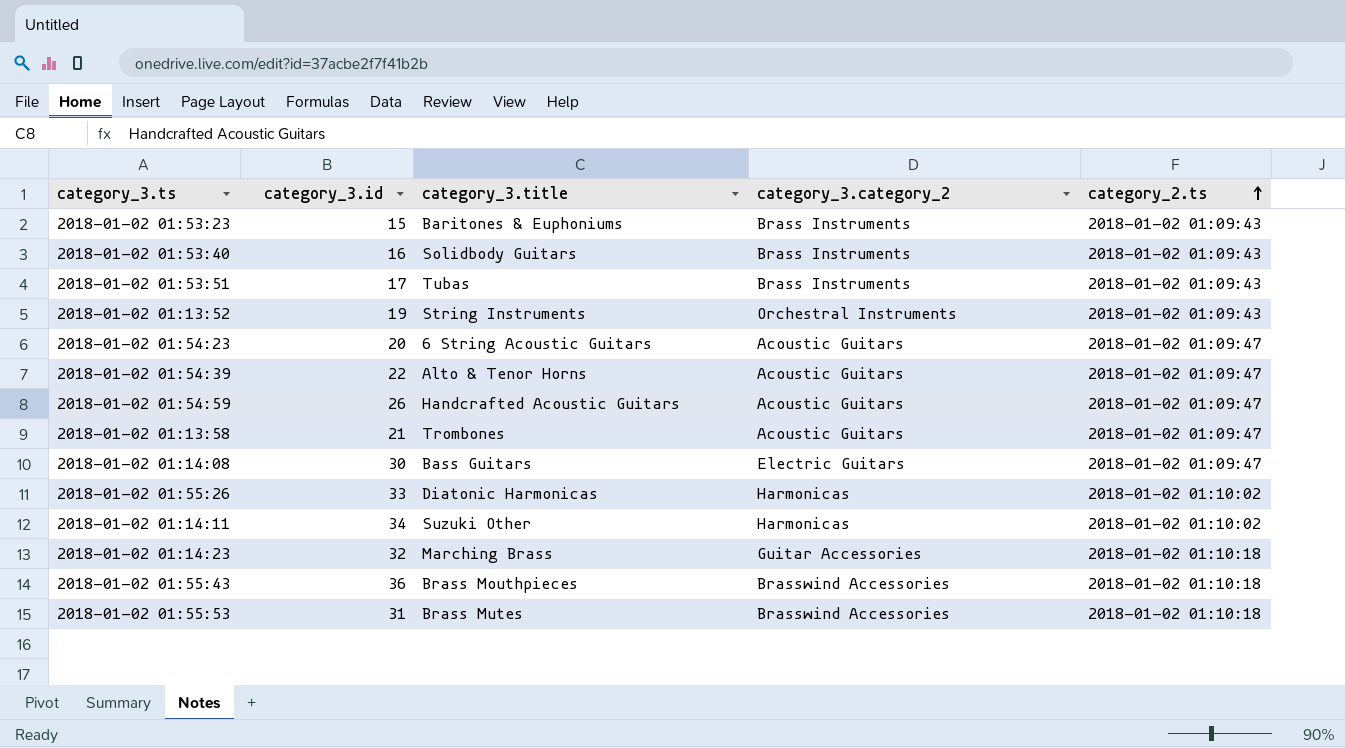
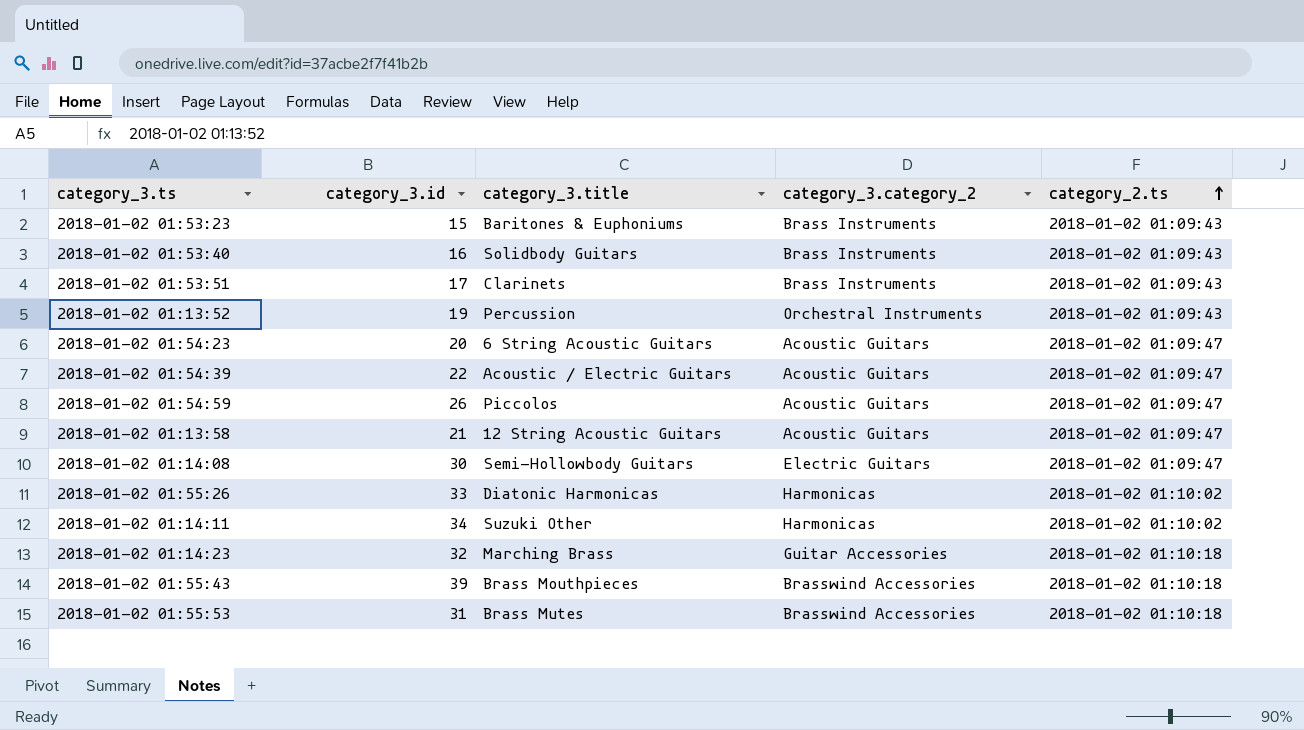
2018-01-02 01:53:51 | category_3.title: Tubas -> Clarinets
2018-01-02 01:13:52 | category_3.title: String Instruments -> Percussion
2018-01-02 01:54:39 | category_3.title: Alto & Tenor Horns -> Acoustic / Electric Guitars
2018-01-02 01:54:59 | category_3.title: Handcrafted Acoustic Guitars -> Piccolos
2018-01-02 01:13:58 | category_3.title: Trombones -> 12 String Acoustic Guitars
2018-01-02 01:14:08 | category_3.title: Bass Guitars -> Semi-Hollowbody Guitars
2018-01-02 01:55:43 | category_3.id: 36 -> 39

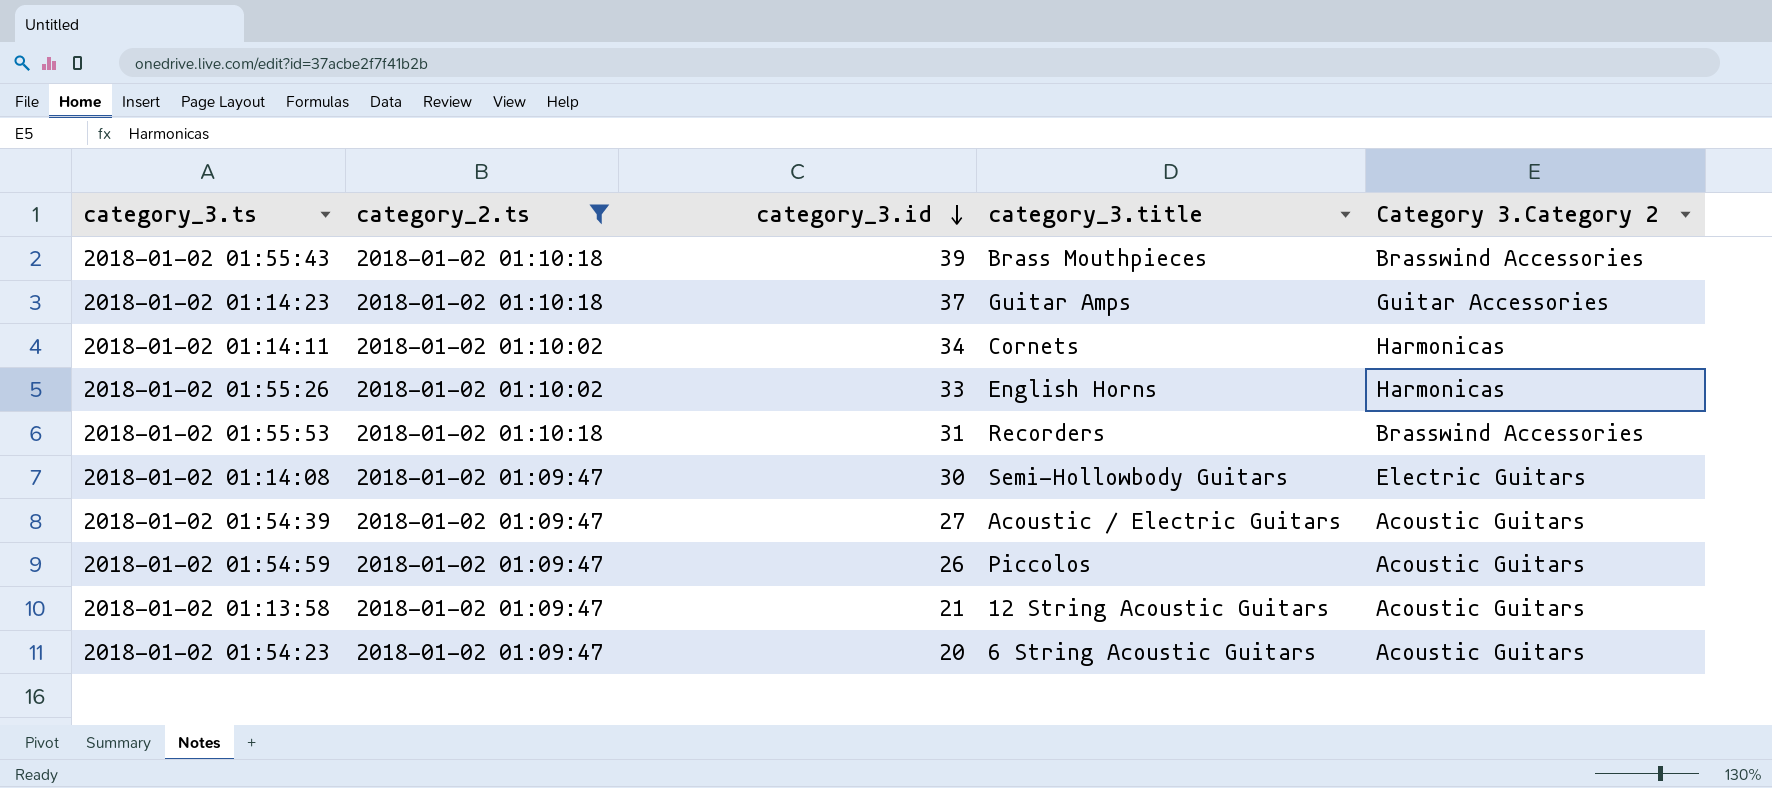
filter: none -> category_2.ts != 2018-01-02 01:09:43
row order: category_2.ts ascending -> category_3.id descending
column category_2.ts | position: 5 -> 2
column name: category_3.category_2 -> Category 3.Category 2
2018-01-02 01:14:23 | category_3.id: 32 -> 37
2018-01-02 01:14:23 | category_3.title: Marching Brass -> Guitar Amps
2018-01-02 01:14:11 | category_3.title: Suzuki Other -> Cornets
2018-01-02 01:55:26 | category_3.title: Diatonic Harmonicas -> English Horns
2018-01-02 01:55:53 | category_3.title: Brass Mutes -> Recorders
2018-01-02 01:54:39 | category_3.id: 22 -> 27

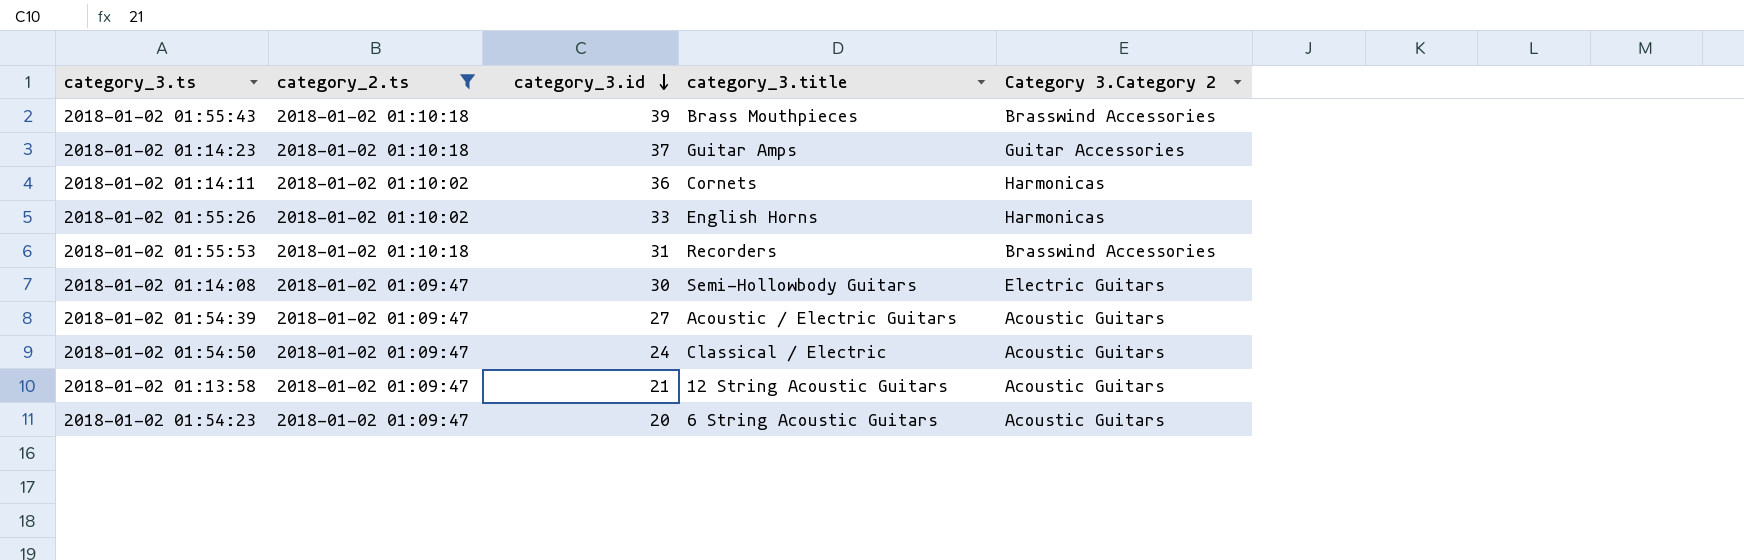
row 2018-01-02 01:54:59: 2018-01-02 01:09:47 | 26 | Piccolos | Acoustic Guitars -> none
2018-01-02 01:14:11 | category_3.id: 34 -> 36
row 2018-01-02 01:54:50: none -> 2018-01-02 01:09:47 | 24 | Classical / Electric | Acoustic Guitars

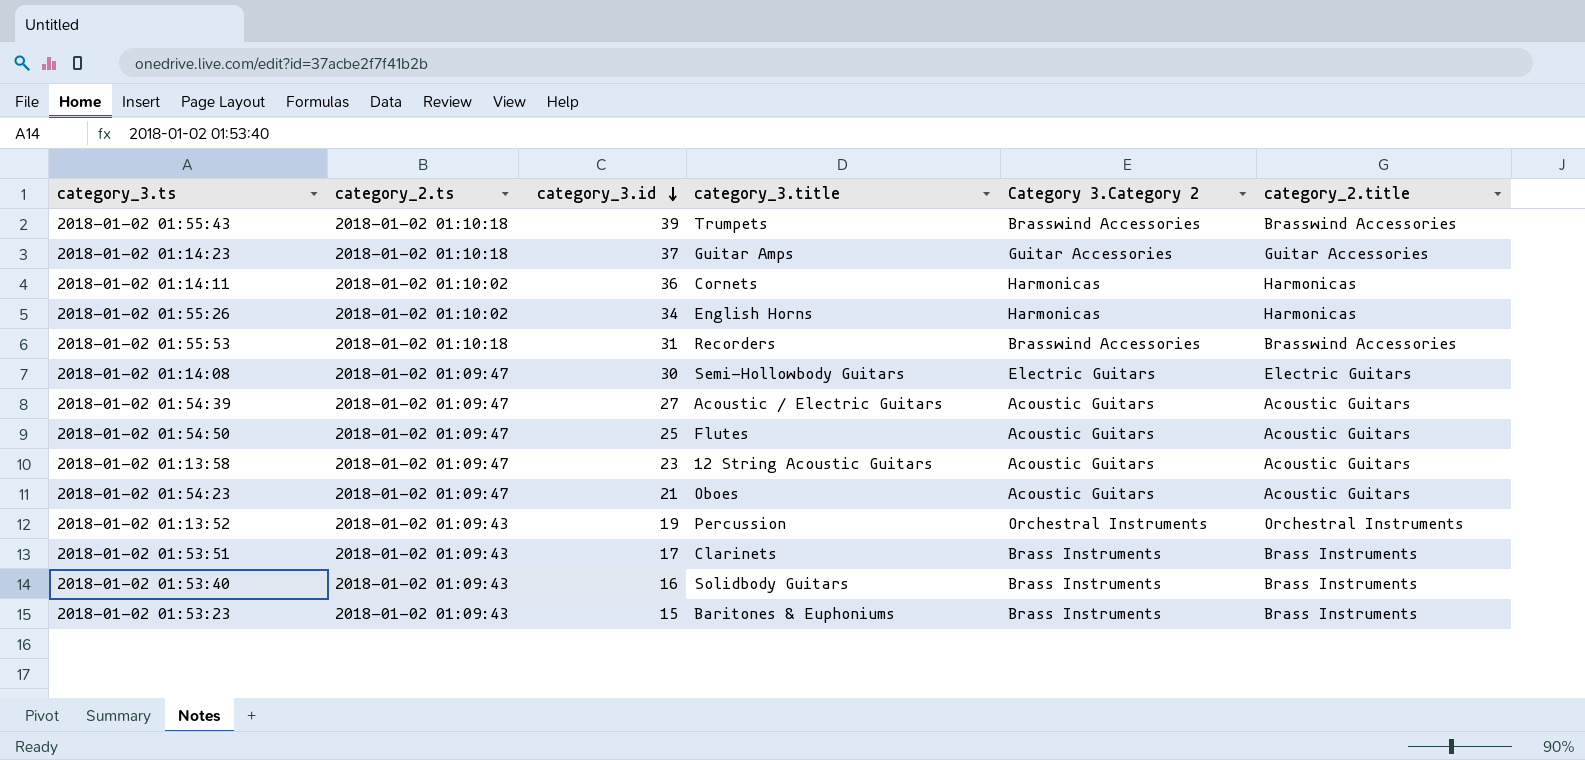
filter: category_2.ts != 2018-01-02 01:09:43 -> none
column category_2.title | position: none -> 6
2018-01-02 01:55:43 | category_3.title: Brass Mouthpieces -> Trumpets
2018-01-02 01:55:26 | category_3.id: 33 -> 34
2018-01-02 01:54:50 | category_3.id: 24 -> 25
2018-01-02 01:54:50 | category_3.title: Classical / Electric -> Flutes
2018-01-02 01:13:58 | category_3.id: 21 -> 23
2018-01-02 01:54:23 | category_3.id: 20 -> 21
2018-01-02 01:54:23 | category_3.title: 6 String Acoustic Guitars -> Oboes

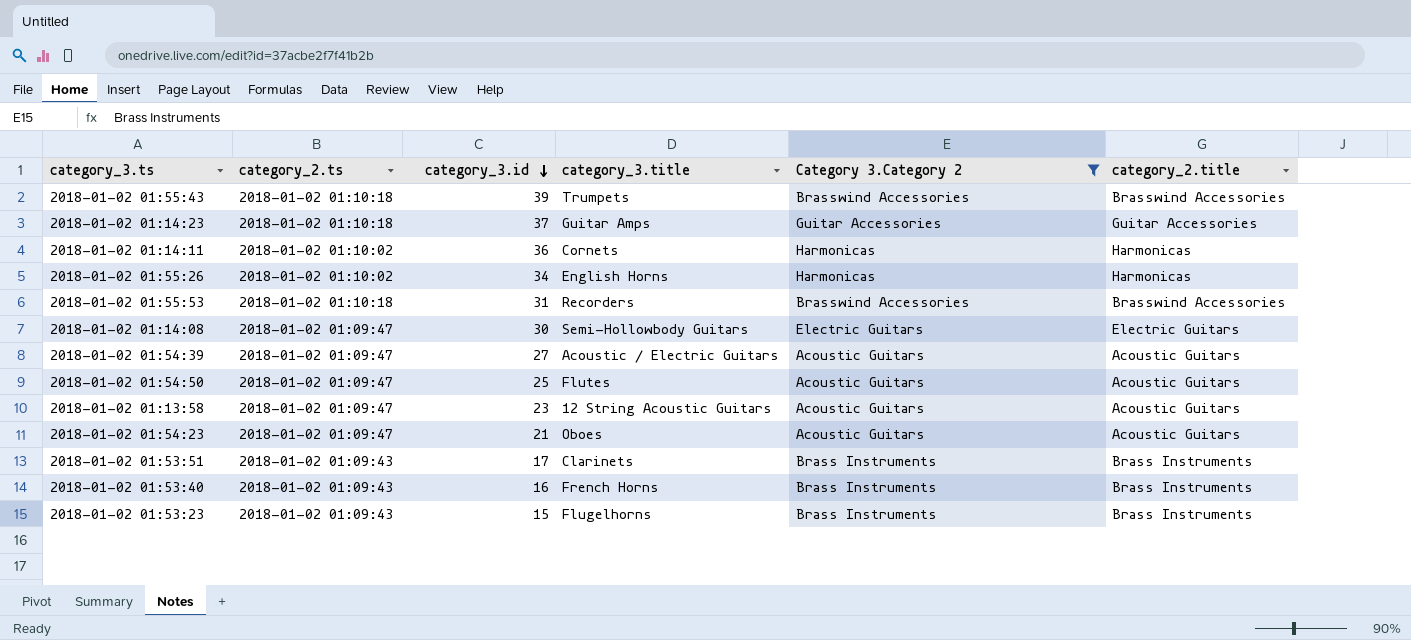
filter: none -> Category 3.Category 2 != Orchestral Instruments
2018-01-02 01:53:40 | category_3.title: Solidbody Guitars -> French Horns
2018-01-02 01:53:23 | category_3.title: Baritones & Euphoniums -> Flugelhorns

